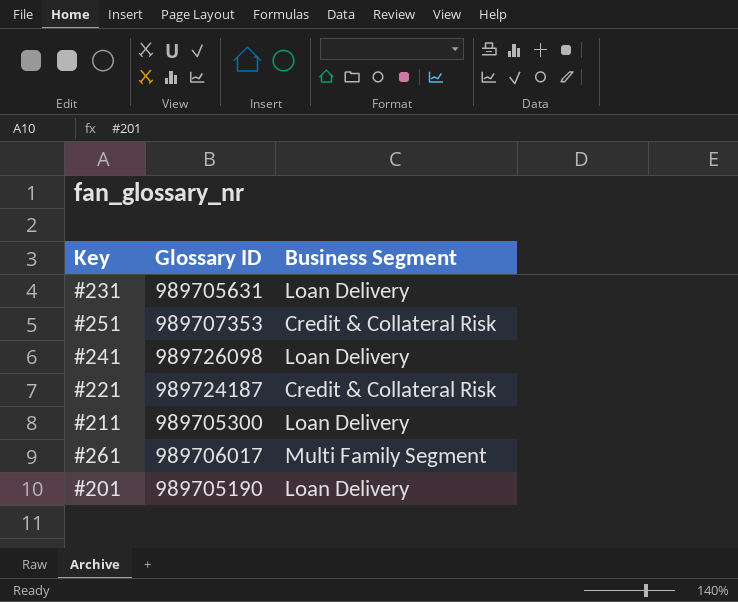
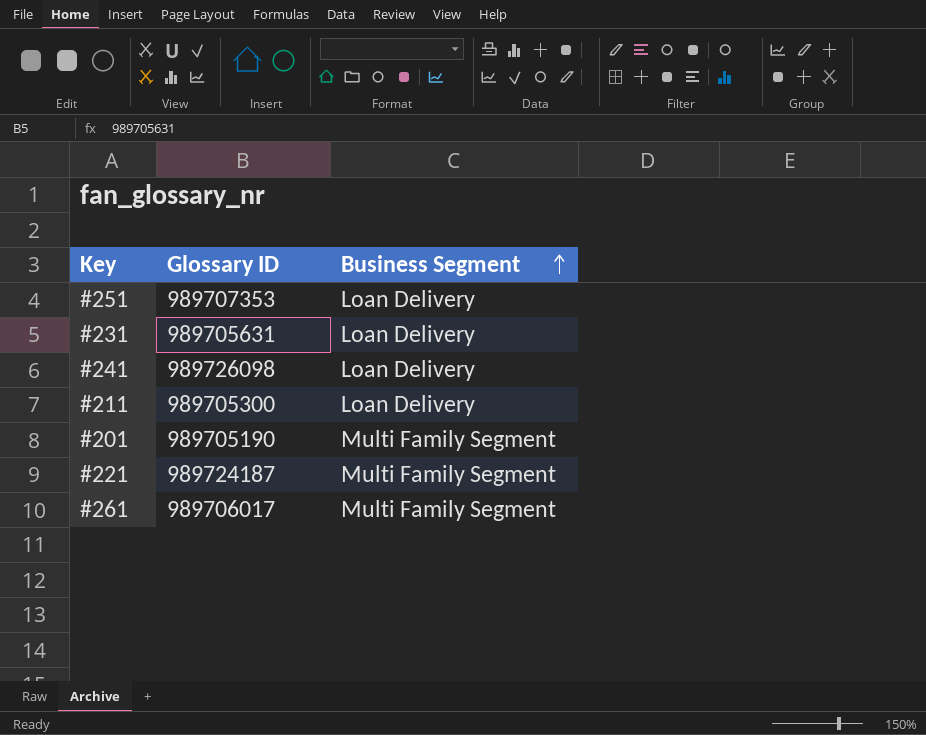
row order: none -> Business Segment ascending
#251 | Business Segment: Credit & Collateral Risk -> Loan Delivery
#201 | Business Segment: Loan Delivery -> Multi Family Segment
#221 | Business Segment: Credit & Collateral Risk -> Multi Family Segment

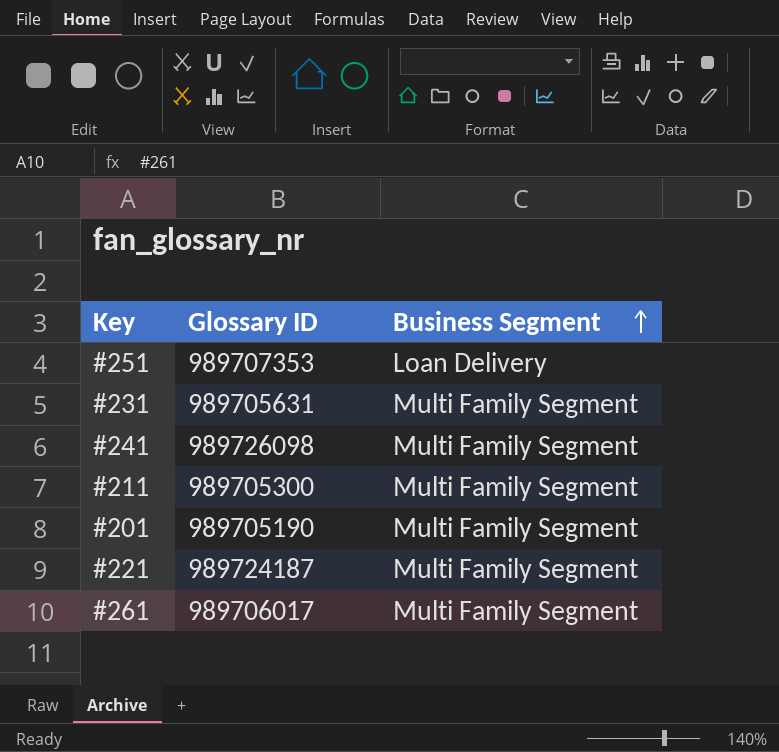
#231 | Business Segment: Loan Delivery -> Multi Family Segment
#241 | Business Segment: Loan Delivery -> Multi Family Segment
#211 | Business Segment: Loan Delivery -> Multi Family Segment

